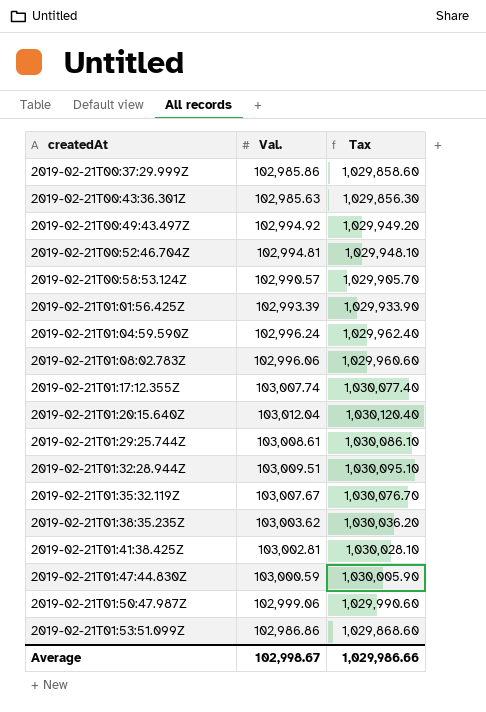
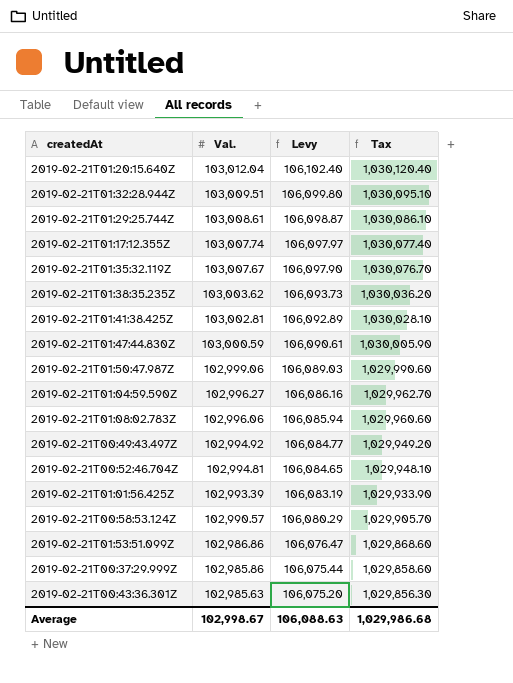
row order: createdAt ascending -> Val. descending
column Levy | formula: none -> [Val.] * 1.03
2019-02-21T01:04:59.590Z | Val.: 102,996.24 -> 102,996.27
2019-02-21T01:04:59.590Z | Tax: 1,029,962.40 -> 1,029,962.70
Average | Tax: 1,029,986.66 -> 1,029,986.68

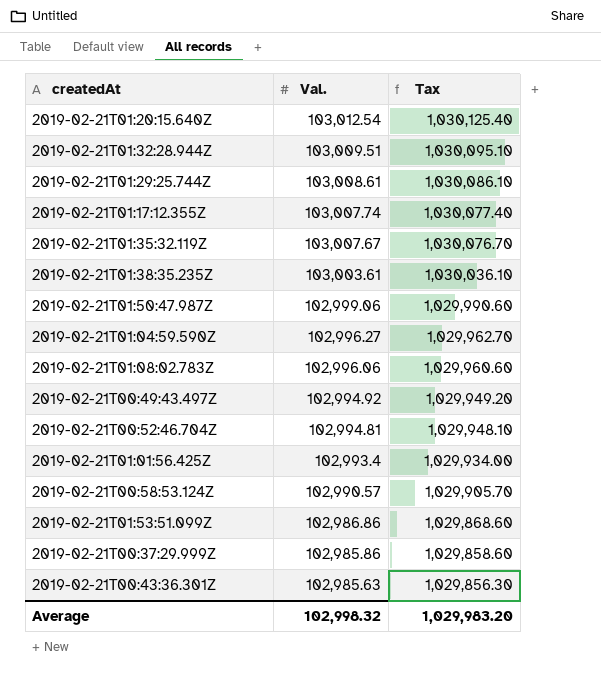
column Levy | formula: [Val.] * 1.03 -> none
row 2019-02-21T01:41:38.425Z: 103,002.81 | 106,092.89 | 1,030,028.10 -> none
row 2019-02-21T01:47:44.830Z: 103,000.59 | 106,090.61 | 1,030,005.90 -> none
2019-02-21T01:20:15.640Z | Val.: 103,012.04 -> 103,012.54
2019-02-21T01:20:15.640Z | Tax: 1,030,120.40 -> 1,030,125.40
2019-02-21T01:38:35.235Z | Val.: 103,003.62 -> 103,003.61
2019-02-21T01:38:35.235Z | Tax: 1,030,036.20 -> 1,030,036.10
2019-02-21T01:01:56.425Z | Val.: 102,993.39 -> 102,993.4
2019-02-21T01:01:56.425Z | Tax: 1,029,933.90 -> 1,029,934.00
Average | Val.: 102,998.67 -> 102,998.32
Average | Tax: 1,029,986.68 -> 1,029,983.20

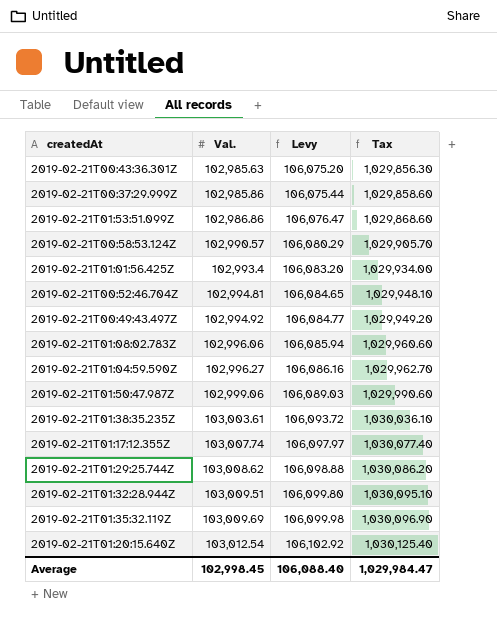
row order: Val. descending -> Val. ascending
column Levy | formula: none -> [Val.] * 1.03
2019-02-21T01:29:25.744Z | Val.: 103,008.61 -> 103,008.62
2019-02-21T01:29:25.744Z | Tax: 1,030,086.10 -> 1,030,086.20
2019-02-21T01:35:32.119Z | Val.: 103,007.67 -> 103,009.69
2019-02-21T01:35:32.119Z | Tax: 1,030,076.70 -> 1,030,096.90
Average | Val.: 102,998.32 -> 102,998.45
Average | Tax: 1,029,983.20 -> 1,029,984.47

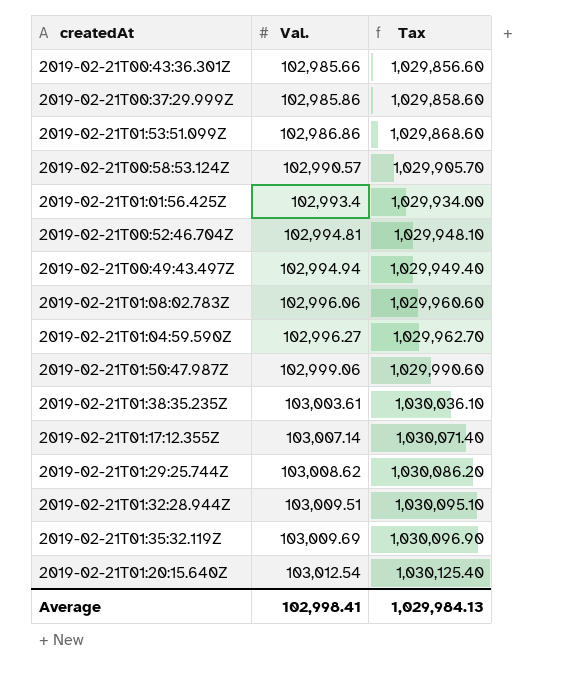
column Levy | formula: [Val.] * 1.03 -> none
2019-02-21T00:43:36.301Z | Val.: 102,985.63 -> 102,985.66
2019-02-21T00:43:36.301Z | Tax: 1,029,856.30 -> 1,029,856.60
2019-02-21T00:49:43.497Z | Val.: 102,994.92 -> 102,994.94
2019-02-21T00:49:43.497Z | Tax: 1,029,949.20 -> 1,029,949.40
2019-02-21T01:17:12.355Z | Val.: 103,007.74 -> 103,007.14
2019-02-21T01:17:12.355Z | Tax: 1,030,077.40 -> 1,030,071.40
Average | Val.: 102,998.45 -> 102,998.41
Average | Tax: 1,029,984.47 -> 1,029,984.13

